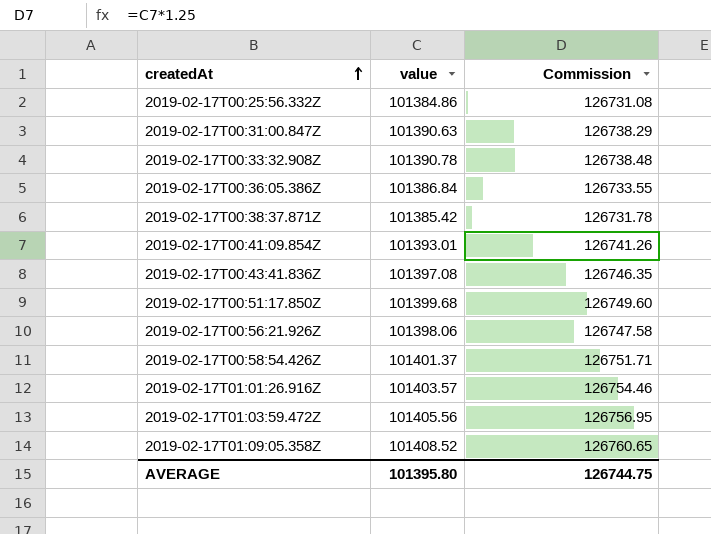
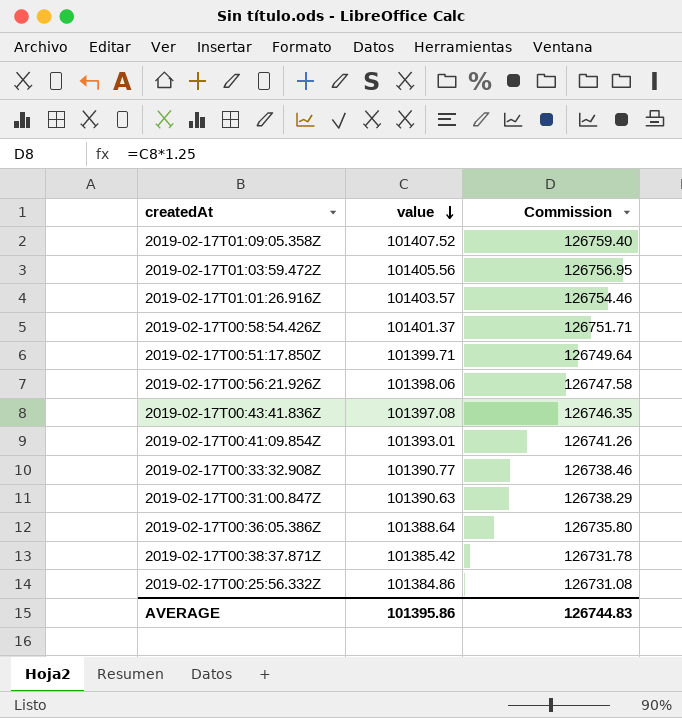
row order: createdAt ascending -> value descending
2019-02-17T01:09:05.358Z | value: 101408.52 -> 101407.52
2019-02-17T01:09:05.358Z | Commission: 126760.65 -> 126759.40
2019-02-17T00:51:17.850Z | value: 101399.68 -> 101399.71
2019-02-17T00:51:17.850Z | Commission: 126749.60 -> 126749.64
2019-02-17T00:33:32.908Z | value: 101390.78 -> 101390.77
2019-02-17T00:33:32.908Z | Commission: 126738.48 -> 126738.46
2019-02-17T00:36:05.386Z | value: 101386.84 -> 101388.64
2019-02-17T00:36:05.386Z | Commission: 126733.55 -> 126735.80
AVERAGE | value: 101395.80 -> 101395.86
AVERAGE | Commission: 126744.75 -> 126744.83

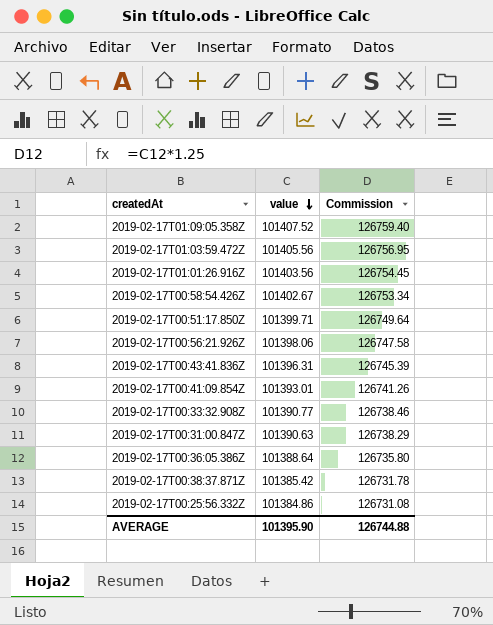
2019-02-17T01:01:26.916Z | value: 101403.57 -> 101403.56
2019-02-17T01:01:26.916Z | Commission: 126754.46 -> 126754.45
2019-02-17T00:58:54.426Z | value: 101401.37 -> 101402.67
2019-02-17T00:58:54.426Z | Commission: 126751.71 -> 126753.34
2019-02-17T00:43:41.836Z | value: 101397.08 -> 101396.31
2019-02-17T00:43:41.836Z | Commission: 126746.35 -> 126745.39
AVERAGE | value: 101395.86 -> 101395.90
AVERAGE | Commission: 126744.83 -> 126744.88

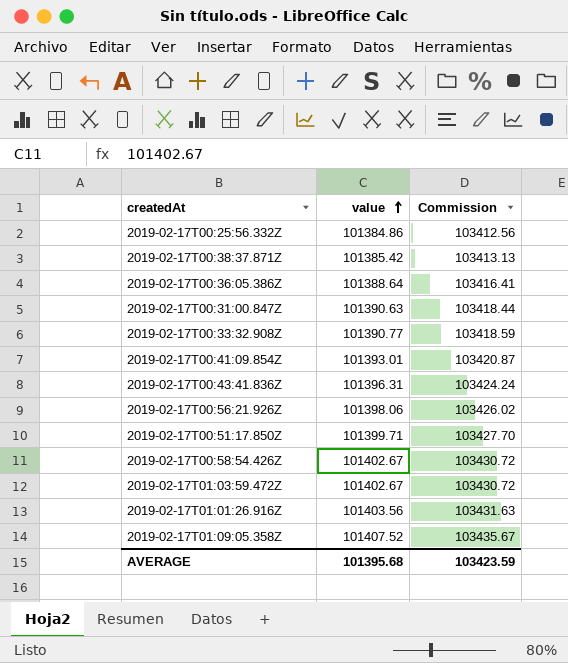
row order: value descending -> value ascending
column Commission | formula: [value] * 1.25 -> [value] * 1.02
2019-02-17T01:03:59.472Z | value: 101405.56 -> 101402.67
AVERAGE | value: 101395.90 -> 101395.68
AVERAGE | Commission: 126744.88 -> 103423.59

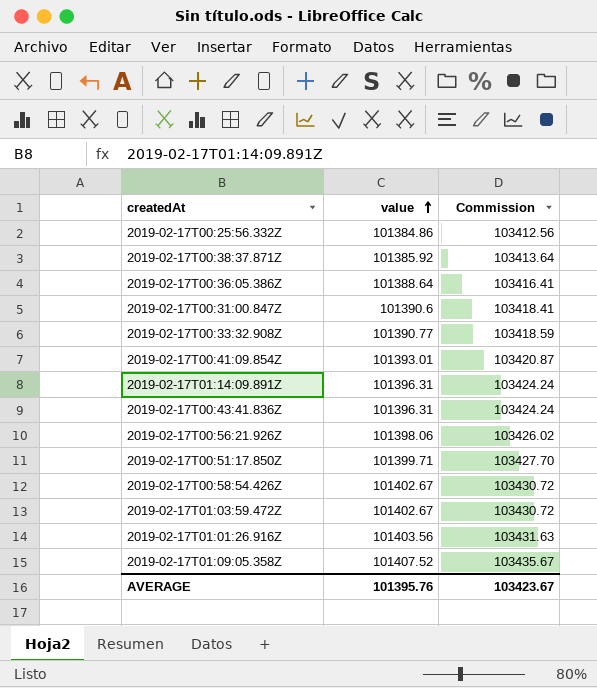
2019-02-17T00:38:37.871Z | value: 101385.42 -> 101385.92
2019-02-17T00:38:37.871Z | Commission: 103413.13 -> 103413.64
2019-02-17T00:31:00.847Z | value: 101390.63 -> 101390.6
2019-02-17T00:31:00.847Z | Commission: 103418.44 -> 103418.41
row 2019-02-17T01:14:09.891Z: none -> 101396.31 | 103424.24
AVERAGE | value: 101395.68 -> 101395.76
AVERAGE | Commission: 103423.59 -> 103423.67

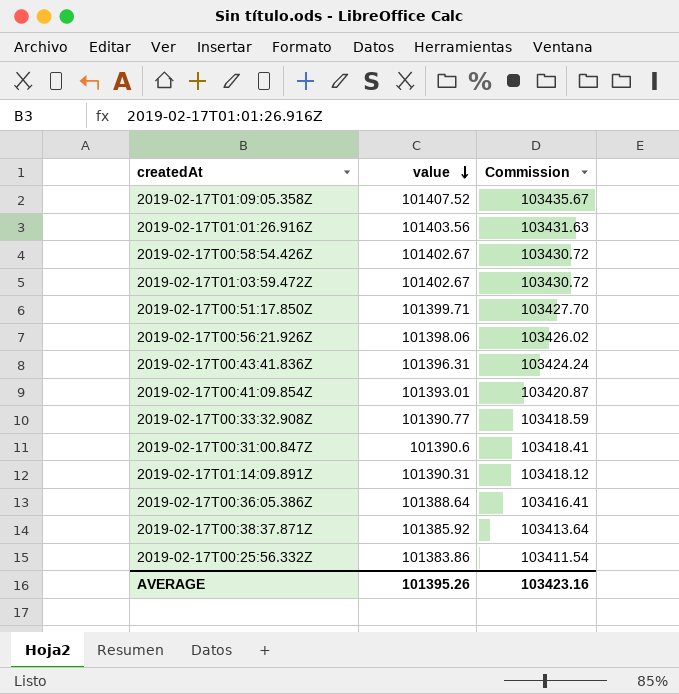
row order: value ascending -> value descending
2019-02-17T01:14:09.891Z | value: 101396.31 -> 101390.31
2019-02-17T01:14:09.891Z | Commission: 103424.24 -> 103418.12
2019-02-17T00:25:56.332Z | value: 101384.86 -> 101383.86
2019-02-17T00:25:56.332Z | Commission: 103412.56 -> 103411.54
AVERAGE | value: 101395.76 -> 101395.26
AVERAGE | Commission: 103423.67 -> 103423.16

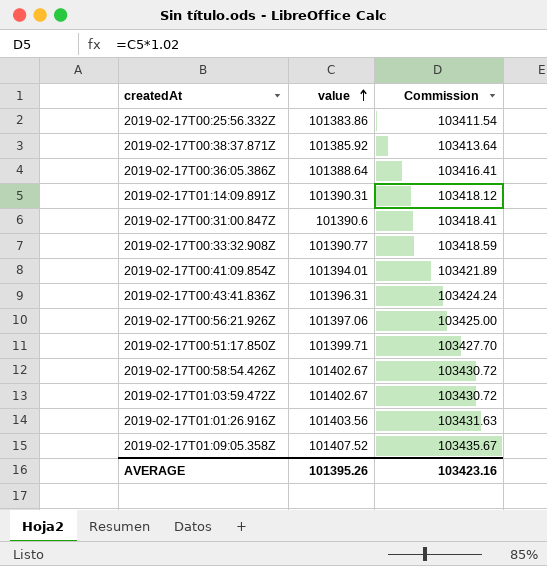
row order: value descending -> value ascending
2019-02-17T00:41:09.854Z | value: 101393.01 -> 101394.01
2019-02-17T00:41:09.854Z | Commission: 103420.87 -> 103421.89
2019-02-17T00:56:21.926Z | value: 101398.06 -> 101397.06
2019-02-17T00:56:21.926Z | Commission: 103426.02 -> 103425.00

